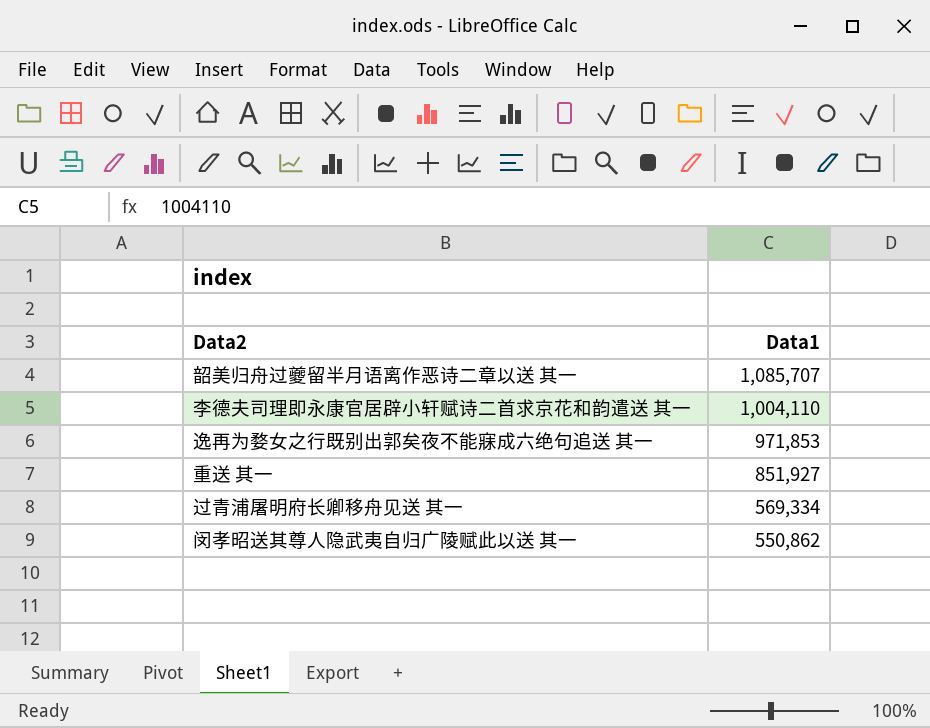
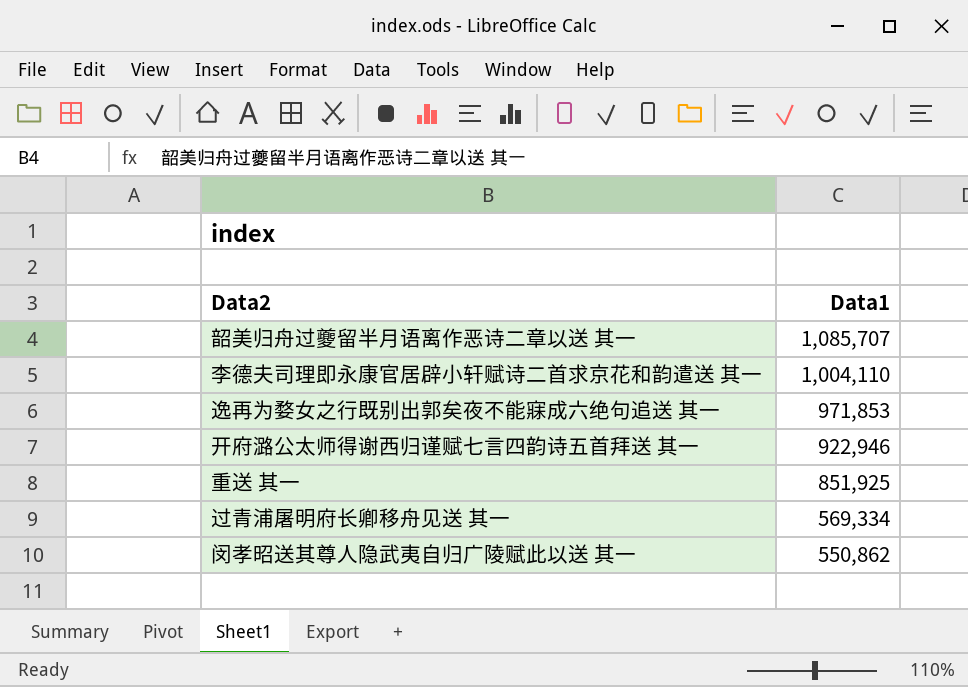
row 开府潞公太师得谢西归谨赋七言四韵诗五首拜送 其一: none -> 922,946
重送 其一 | Data1: 851,927 -> 851,925

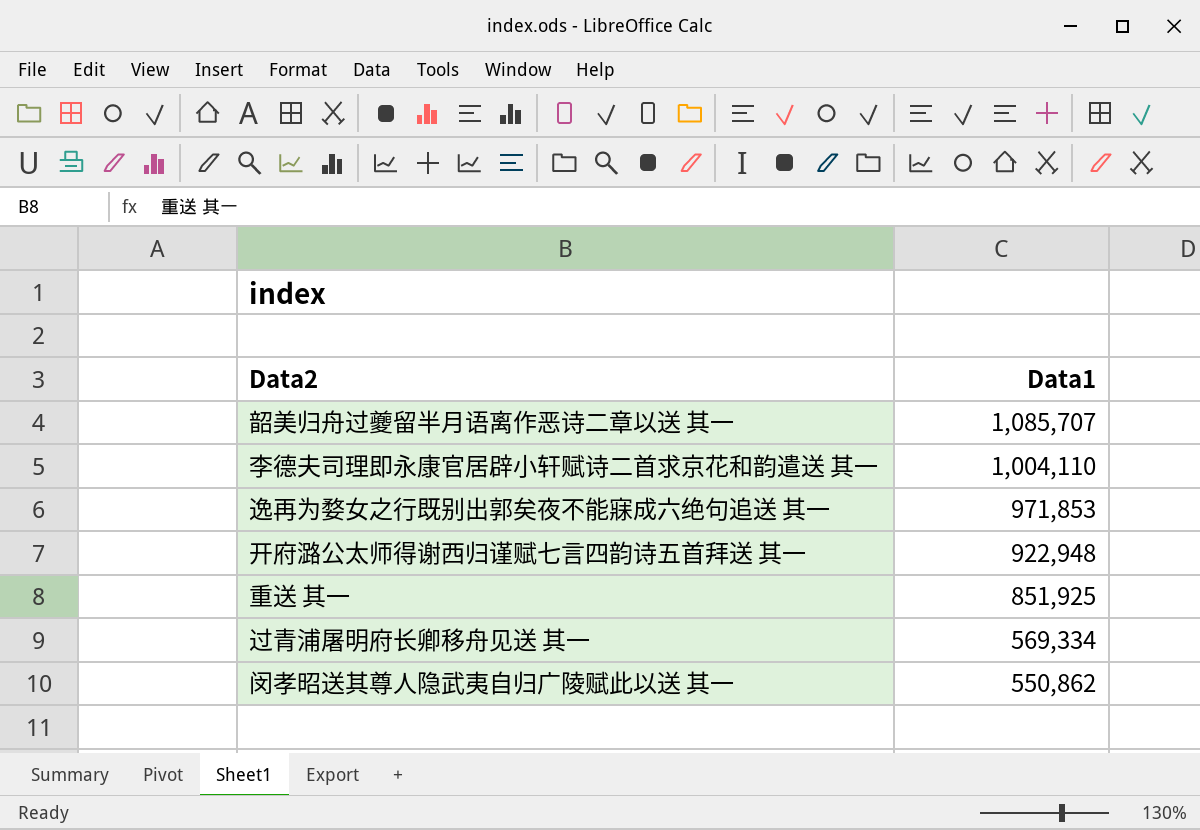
开府潞公太师得谢西归谨赋七言四韵诗五首拜送 其一 | Data1: 922,946 -> 922,948

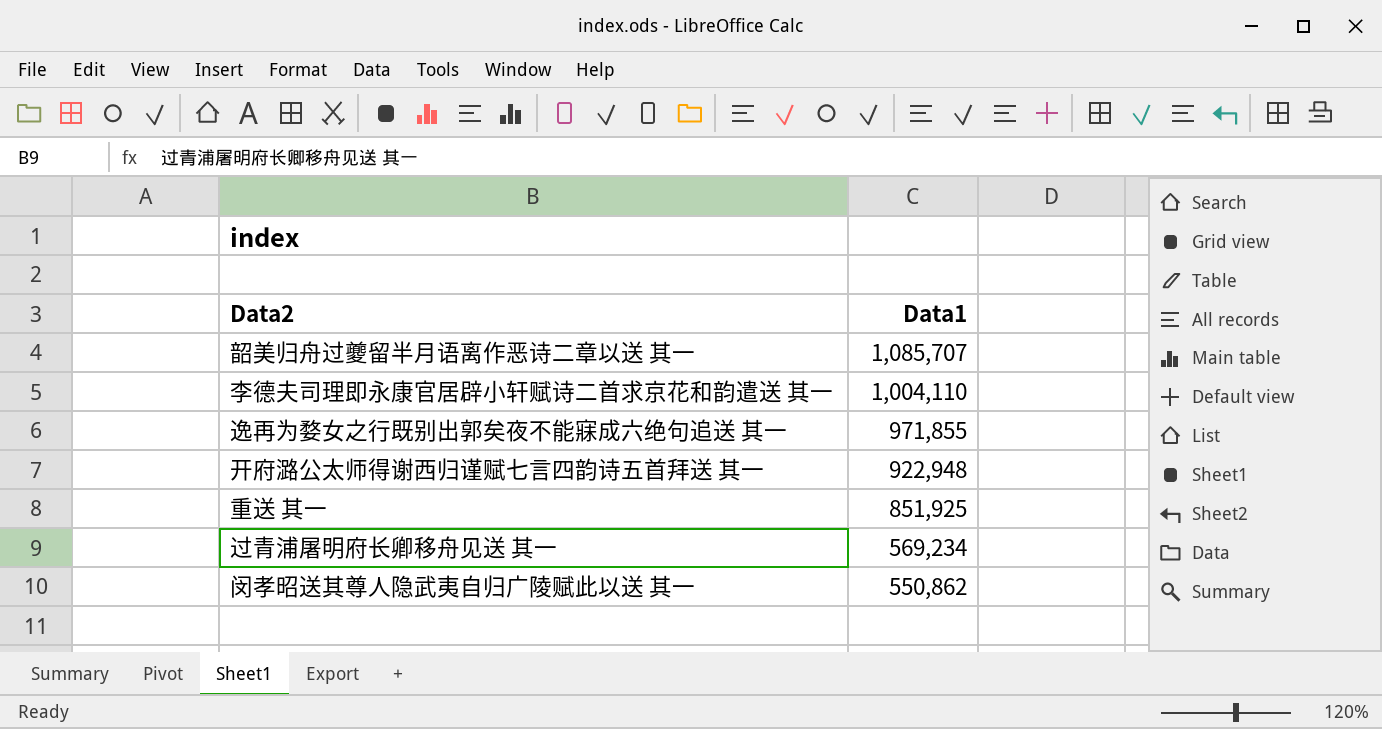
逸再为婺女之行既别出郭矣夜不能寐成六绝句追送 其一 | Data1: 971,853 -> 971,855
过青浦屠明府长卿移舟见送 其一 | Data1: 569,334 -> 569,234

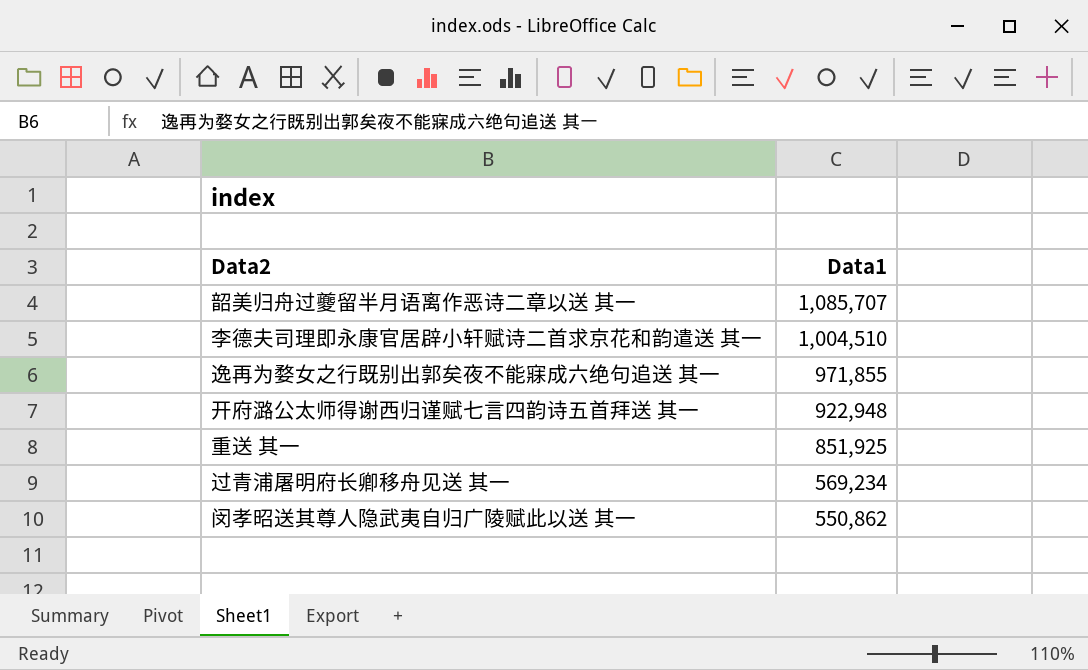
李德夫司理即永康官居辟小轩赋诗二首求京花和韵遣送 其一 | Data1: 1,004,110 -> 1,004,510

